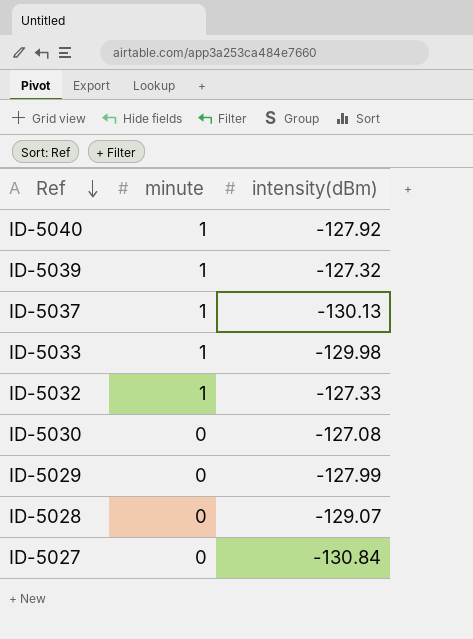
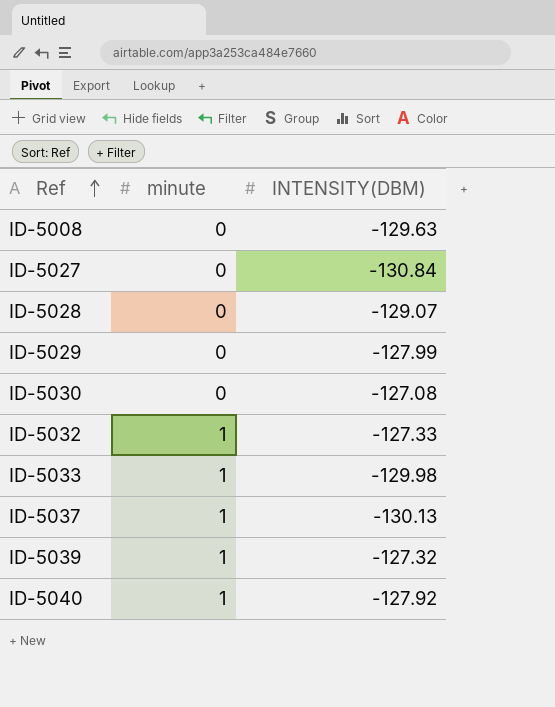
row order: Ref descending -> Ref ascending
column name: intensity(dBm) -> INTENSITY(DBM)
row ID-5008: none -> 0 | -129.63

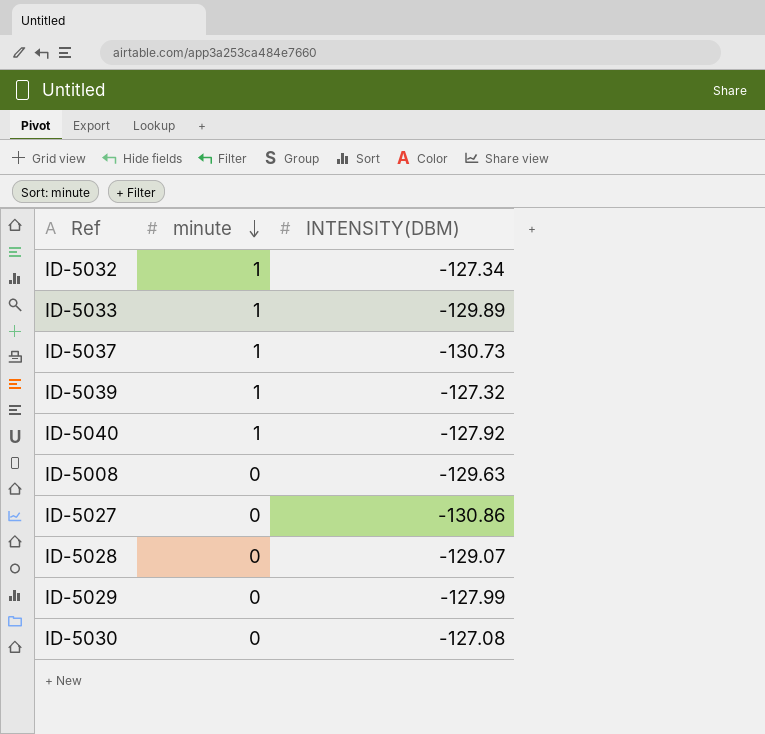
row order: Ref ascending -> minute descending
ID-5032 | INTENSITY(DBM): -127.33 -> -127.34
ID-5033 | INTENSITY(DBM): -129.98 -> -129.89
ID-5037 | INTENSITY(DBM): -130.13 -> -130.73
ID-5027 | INTENSITY(DBM): -130.84 -> -130.86

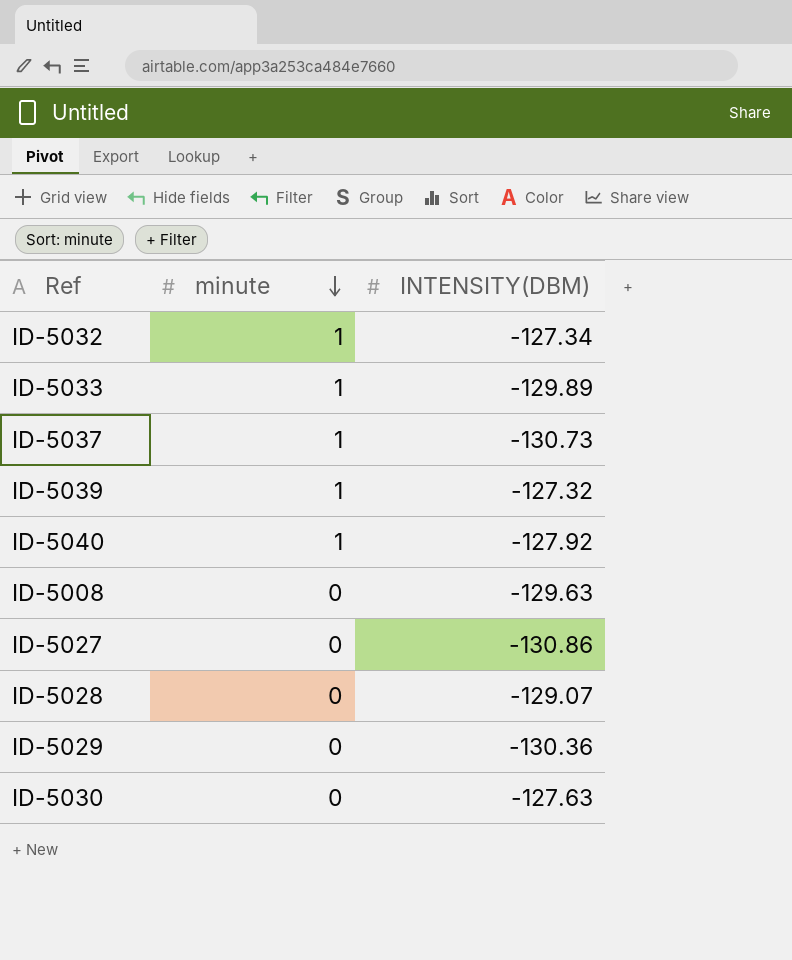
ID-5029 | INTENSITY(DBM): -127.99 -> -130.36
ID-5030 | INTENSITY(DBM): -127.08 -> -127.63

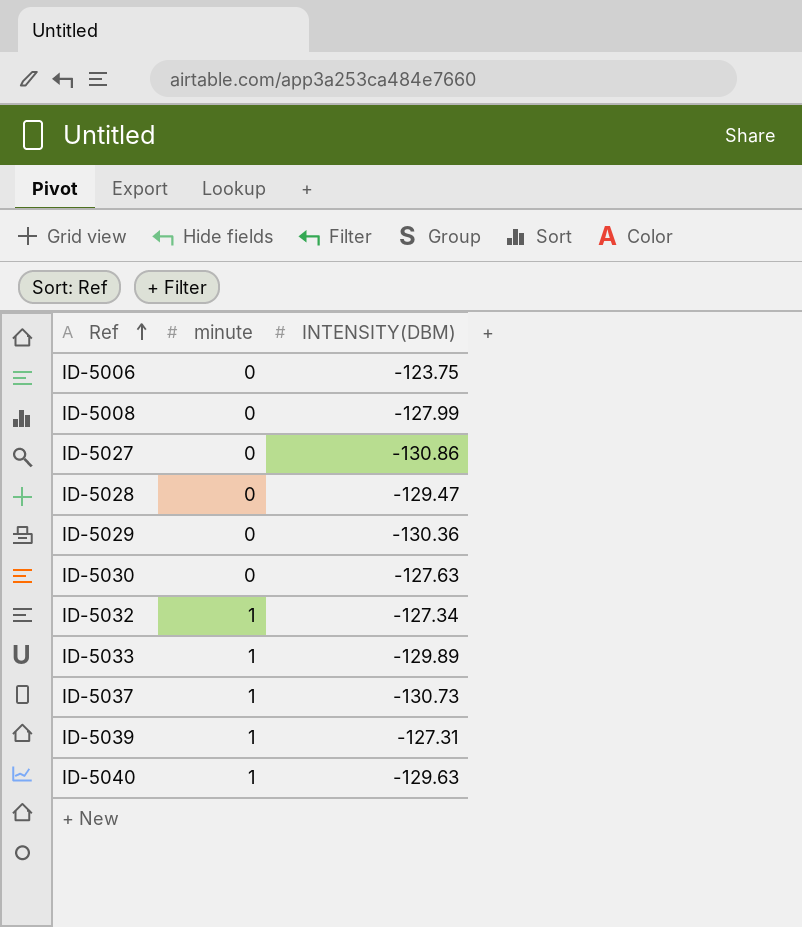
row order: minute descending -> Ref ascending
row ID-5006: none -> 0 | -123.75
ID-5008 | INTENSITY(DBM): -129.63 -> -127.99
ID-5028 | INTENSITY(DBM): -129.07 -> -129.47
ID-5039 | INTENSITY(DBM): -127.32 -> -127.31
ID-5040 | INTENSITY(DBM): -127.92 -> -129.63

